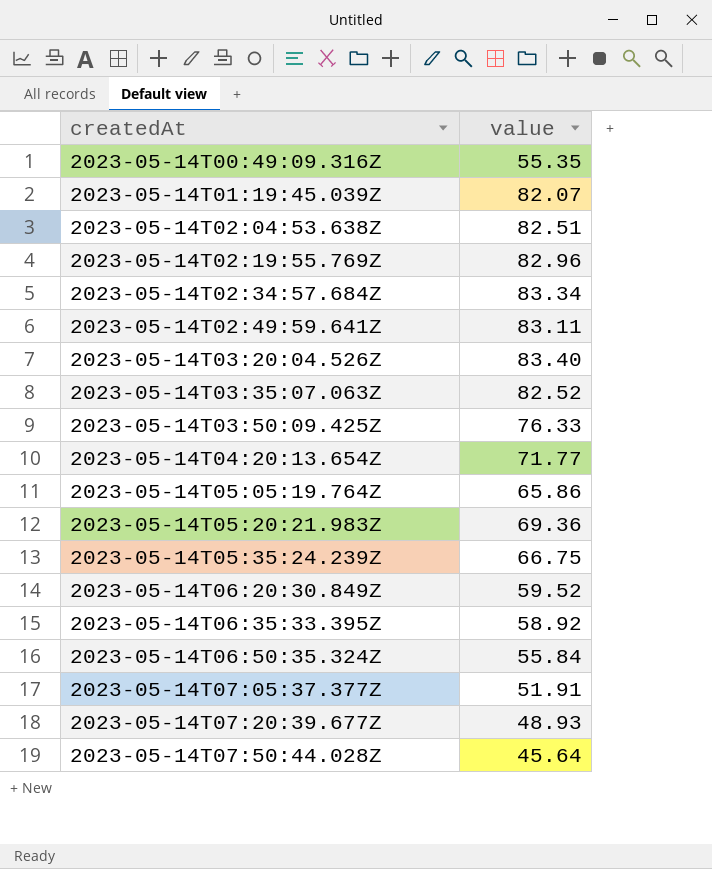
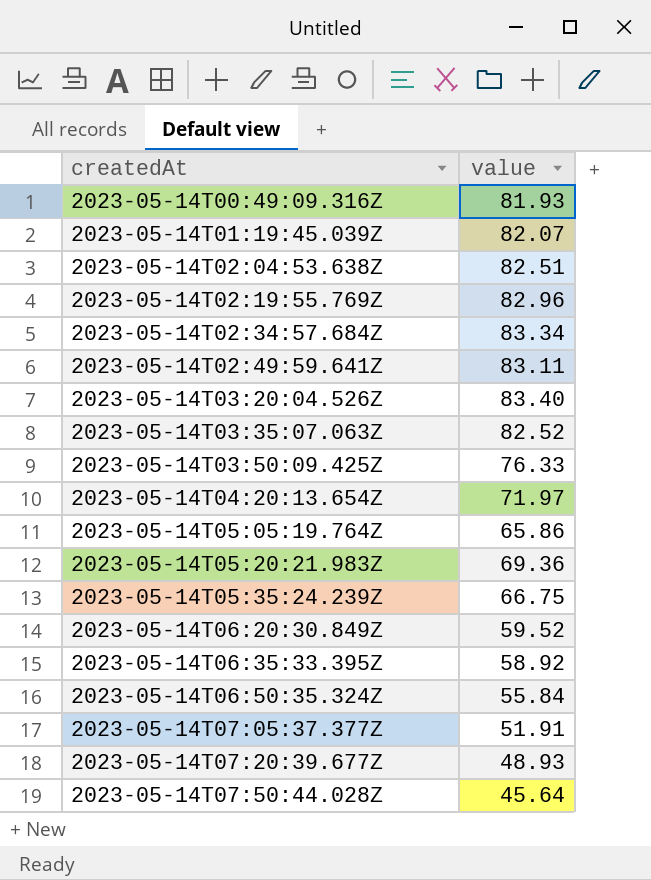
2023-05-14T00:49:09.316Z | value: 55.35 -> 81.93
2023-05-14T04:20:13.654Z | value: 71.77 -> 71.97

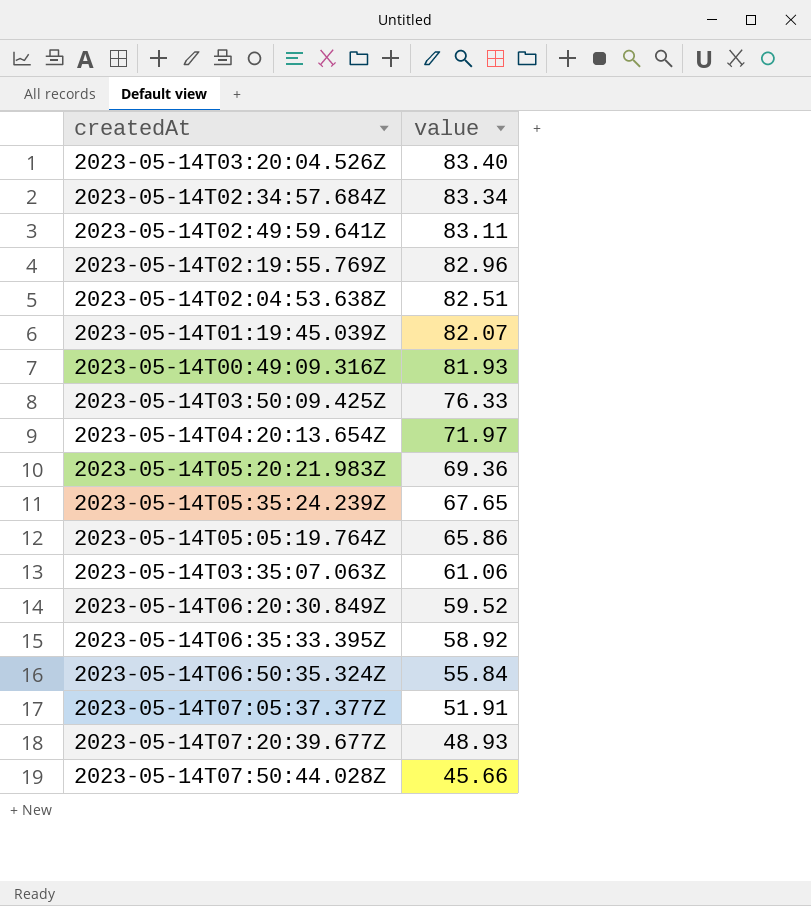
row order: createdAt ascending -> value descending
2023-05-14T05:35:24.239Z | value: 66.75 -> 67.65
2023-05-14T03:35:07.063Z | value: 82.52 -> 61.06
2023-05-14T07:50:44.028Z | value: 45.64 -> 45.66

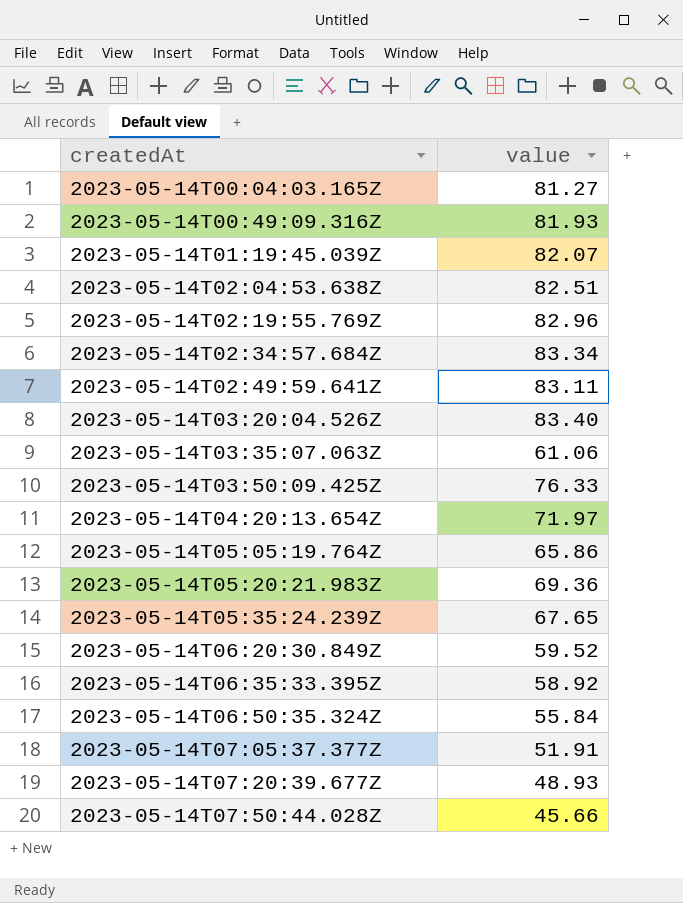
row order: value descending -> createdAt ascending
row 2023-05-14T00:04:03.165Z: none -> 81.27

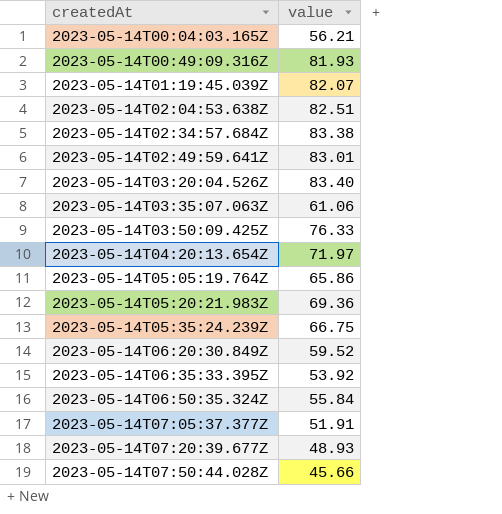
row 2023-05-14T02:19:55.769Z: 82.96 -> none
2023-05-14T00:04:03.165Z | value: 81.27 -> 56.21
2023-05-14T02:34:57.684Z | value: 83.34 -> 83.38
2023-05-14T02:49:59.641Z | value: 83.11 -> 83.01
2023-05-14T05:35:24.239Z | value: 67.65 -> 66.75
2023-05-14T06:35:33.395Z | value: 58.92 -> 53.92

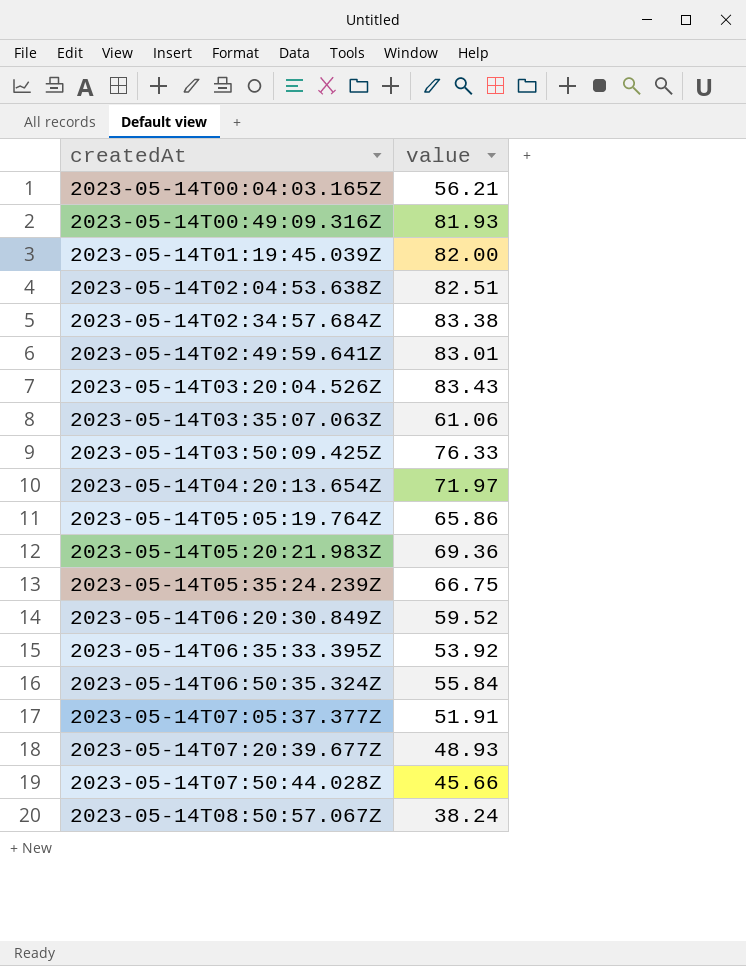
2023-05-14T01:19:45.039Z | value: 82.07 -> 82.00
2023-05-14T03:20:04.526Z | value: 83.40 -> 83.43
row 2023-05-14T08:50:57.067Z: none -> 38.24

